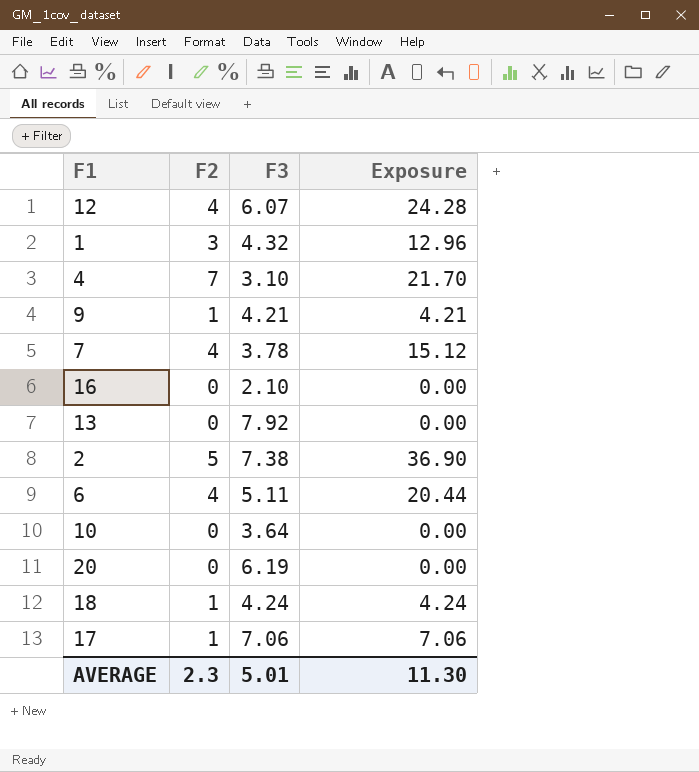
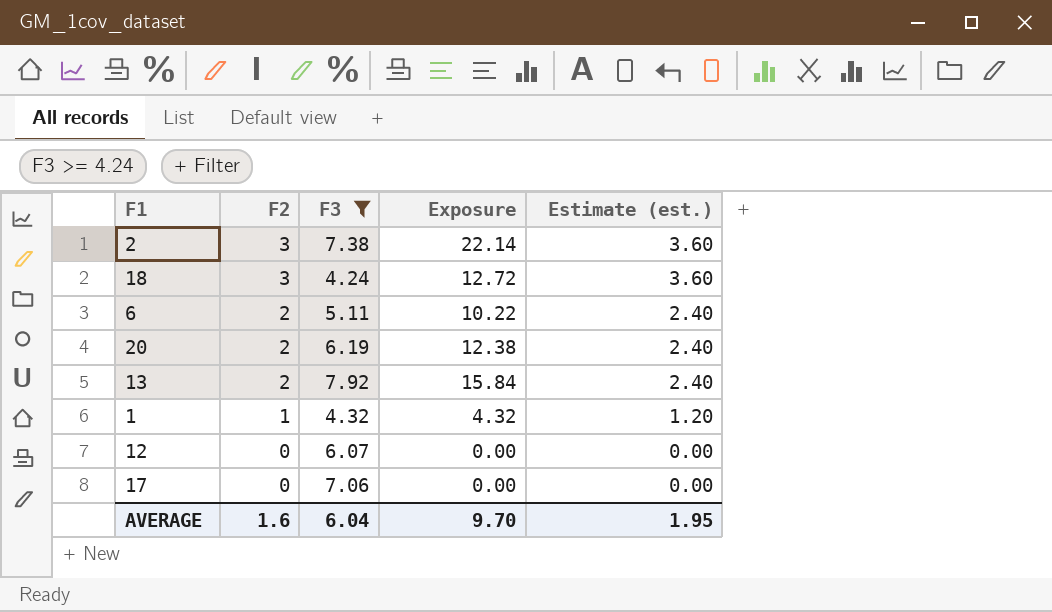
filter: none -> F3 >= 4.24
row order: none -> F2 descending
column Estimate (est.) | formula: none -> [F2] * 1.2
2 | F2: 5 -> 3
2 | Exposure: 36.90 -> 22.14
18 | F2: 1 -> 3
18 | Exposure: 4.24 -> 12.72
6 | F2: 4 -> 2
6 | Exposure: 20.44 -> 10.22
20 | F2: 0 -> 2
20 | Exposure: 0.00 -> 12.38
13 | F2: 0 -> 2
13 | Exposure: 0.00 -> 15.84
1 | F2: 3 -> 1
1 | Exposure: 12.96 -> 4.32
12 | F2: 4 -> 0
12 | Exposure: 24.28 -> 0.00
17 | F2: 1 -> 0
17 | Exposure: 7.06 -> 0.00
AVERAGE | F2: 2.3 -> 1.6
AVERAGE | F3: 5.01 -> 6.04
AVERAGE | Exposure: 11.30 -> 9.70

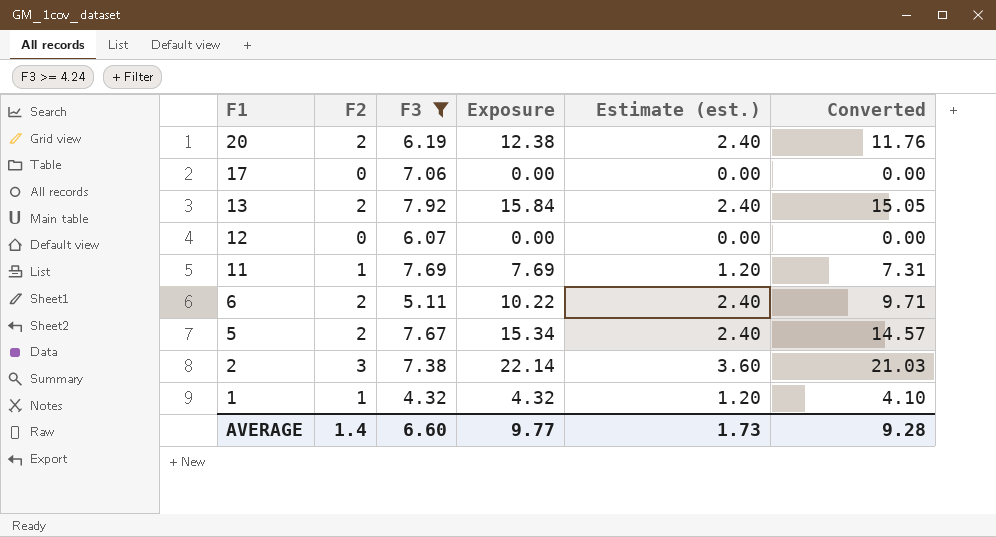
row order: F2 descending -> F1 descending
column Converted | formula: none -> [Exposure] * 0.95
row 18: 3 | 4.24 | 12.72 | 3.60 -> none
row 11: none -> 1 | 7.69 | 7.69 | 1.20 | 7.31
row 5: none -> 2 | 7.67 | 15.34 | 2.40 | 14.57
AVERAGE | F2: 1.6 -> 1.4
AVERAGE | F3: 6.04 -> 6.60
AVERAGE | Exposure: 9.70 -> 9.77
AVERAGE | Estimate (est.): 1.95 -> 1.73

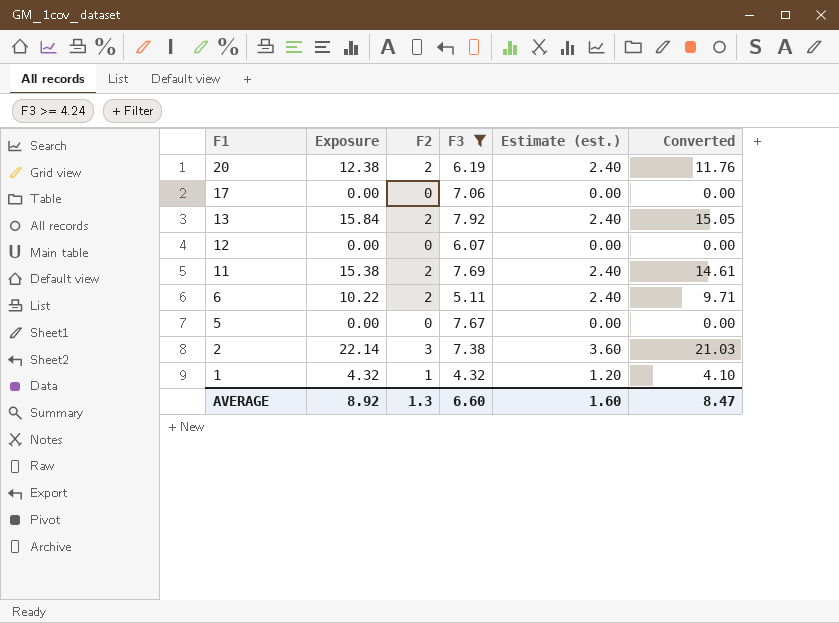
column Exposure | position: 4 -> 2
11 | Exposure: 7.69 -> 15.38
11 | F2: 1 -> 2
11 | Estimate (est.): 1.20 -> 2.40
11 | Converted: 7.31 -> 14.61
5 | Exposure: 15.34 -> 0.00
5 | F2: 2 -> 0
5 | Estimate (est.): 2.40 -> 0.00
5 | Converted: 14.57 -> 0.00
AVERAGE | Exposure: 9.77 -> 8.92
AVERAGE | F2: 1.4 -> 1.3
AVERAGE | Estimate (est.): 1.73 -> 1.60
AVERAGE | Converted: 9.28 -> 8.47

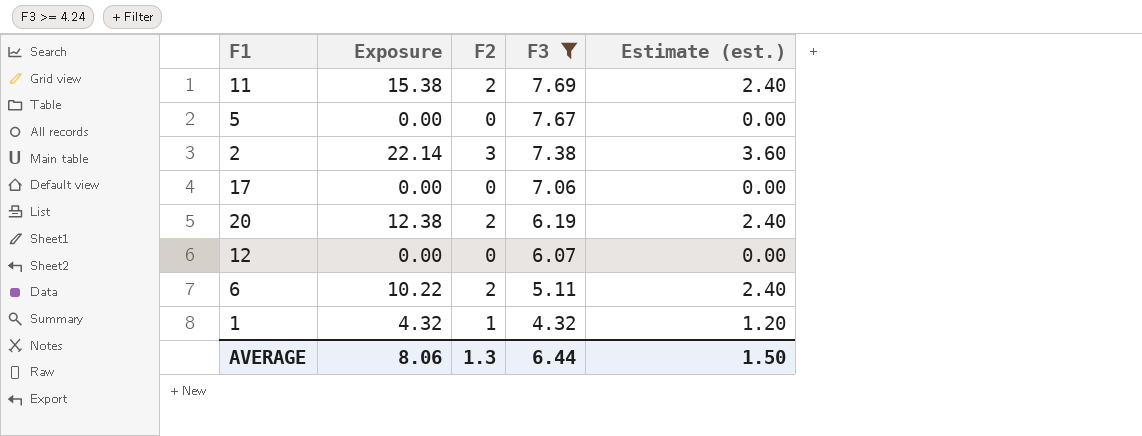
row order: F1 descending -> F3 descending
column Converted | formula: [Exposure] * 0.95 -> none
row 13: 15.84 | 2 | 7.92 | 2.40 | 15.05 -> none
AVERAGE | Exposure: 8.92 -> 8.06
AVERAGE | F3: 6.60 -> 6.44
AVERAGE | Estimate (est.): 1.60 -> 1.50

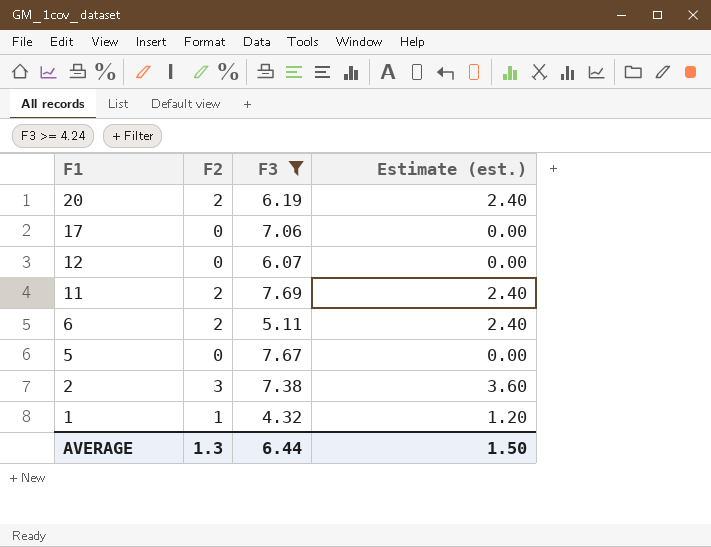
row order: F3 descending -> F1 descending
column Exposure | formula: [F2] * [F3] -> none

